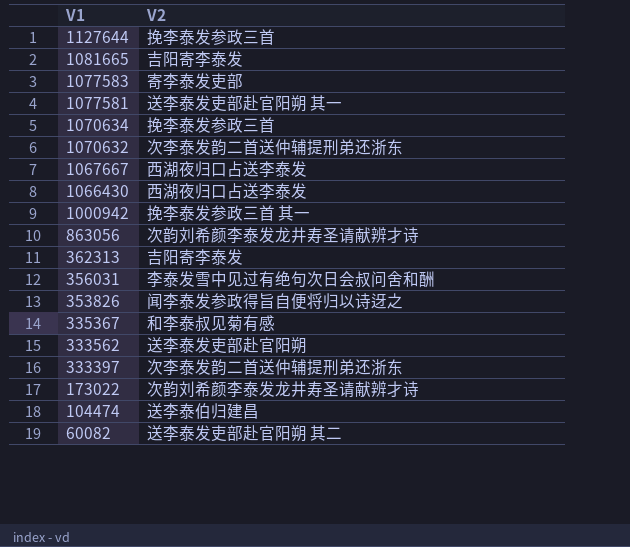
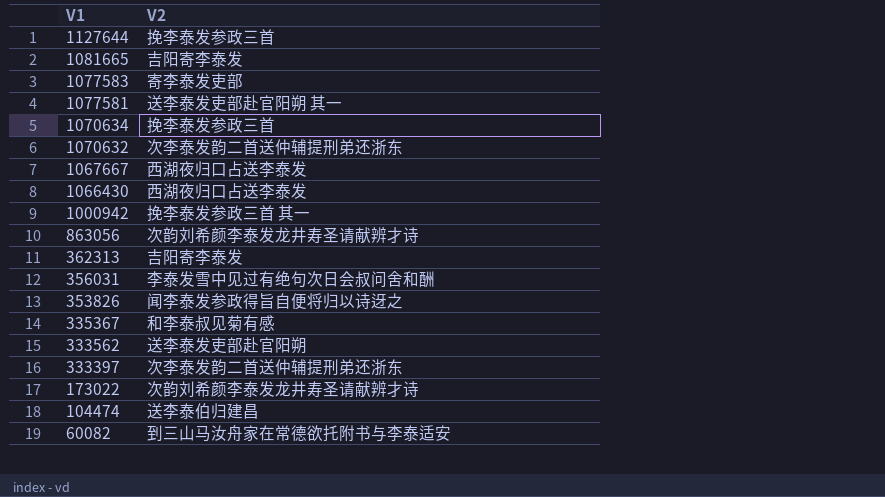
60082 | V2: 送李泰发吏部赴官阳朔 其二 -> 到三山马汝舟家在常德欲托附书与李泰适安

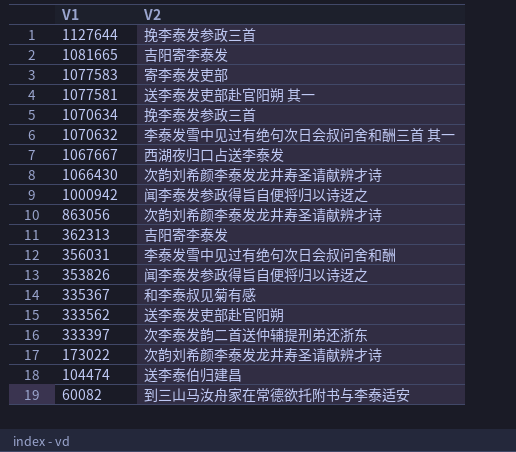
1070632 | V2: 次李泰发韵二首送仲辅提刑弟还浙东 -> 李泰发雪中见过有绝句次日会叔问舍和酬三首 其一
1066430 | V2: 西湖夜归口占送李泰发 -> 次韵刘希颜李泰发龙井寿圣请献辨才诗
1000942 | V2: 挽李泰发参政三首 其一 -> 闻李泰发参政得旨自便将归以诗迓之

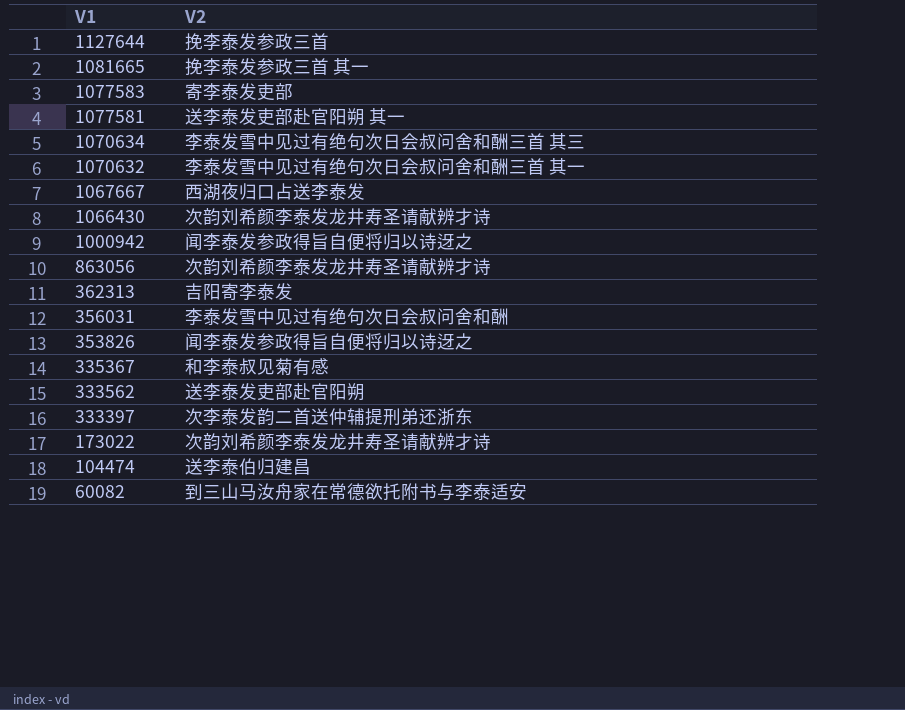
1081665 | V2: 吉阳寄李泰发 -> 挽李泰发参政三首 其一
1070634 | V2: 挽李泰发参政三首 -> 李泰发雪中见过有绝句次日会叔问舍和酬三首 其三

